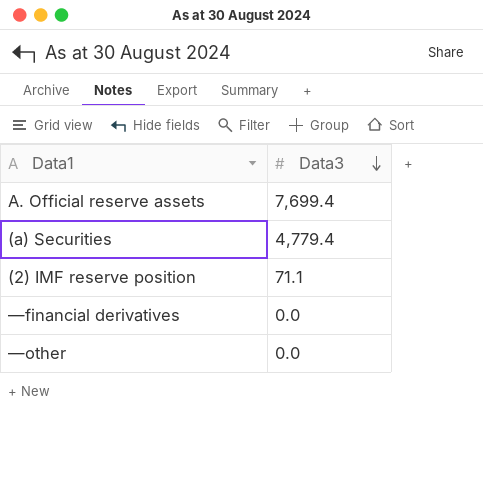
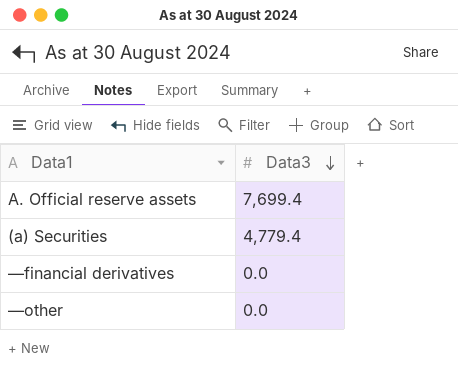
row (2) IMF reserve position: 71.1 -> none

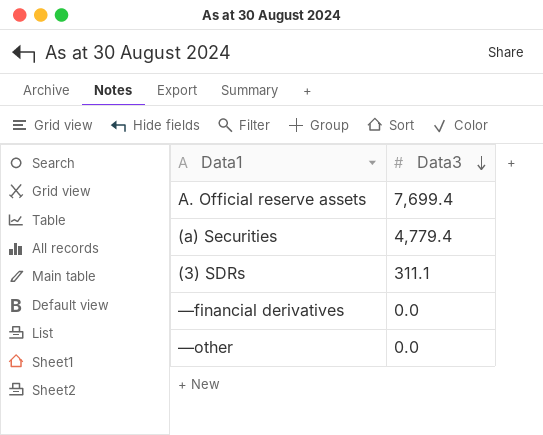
row (3) SDRs: none -> 311.1

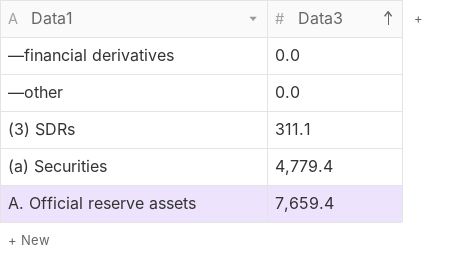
row order: Data3 descending -> Data3 ascending
A. Official reserve assets | Data3: 7,699.4 -> 7,659.4

